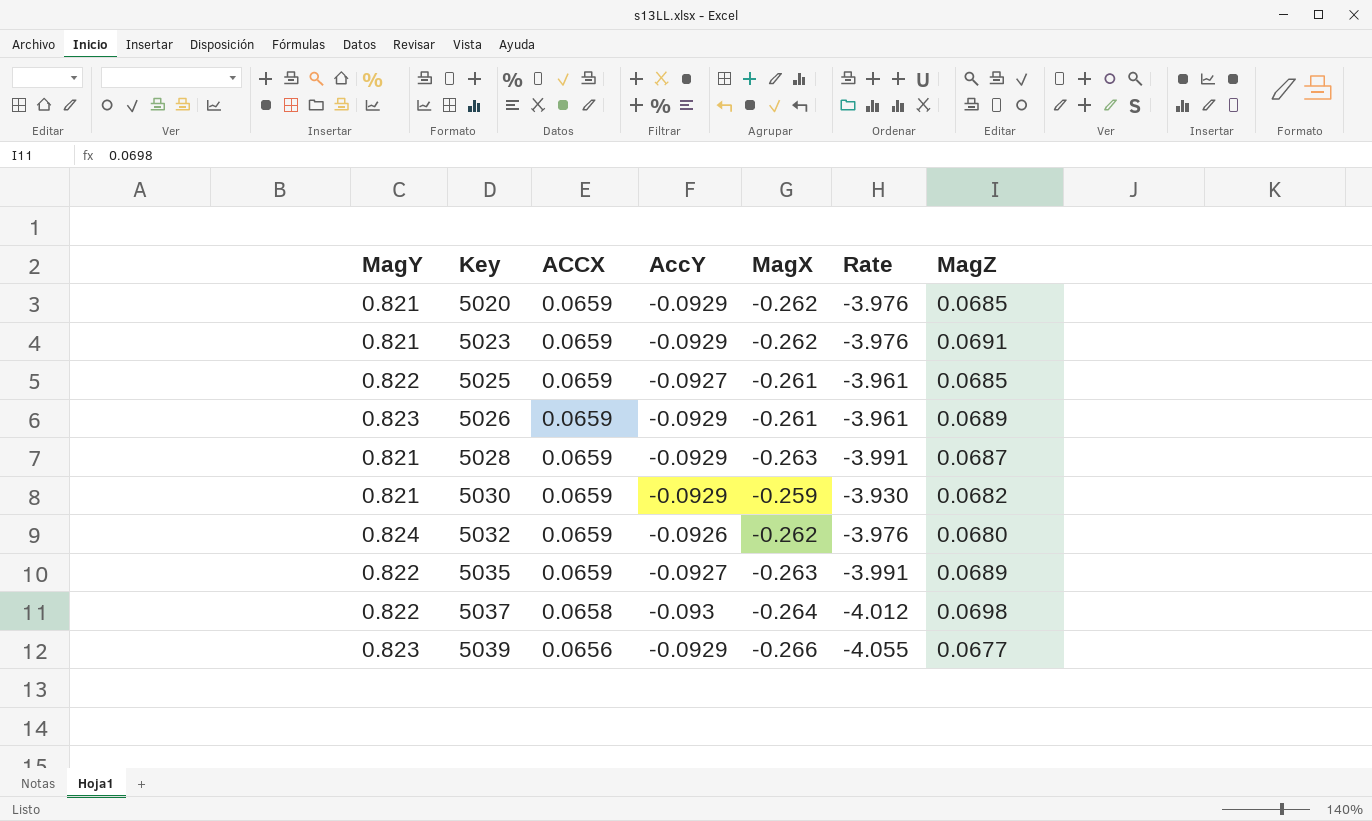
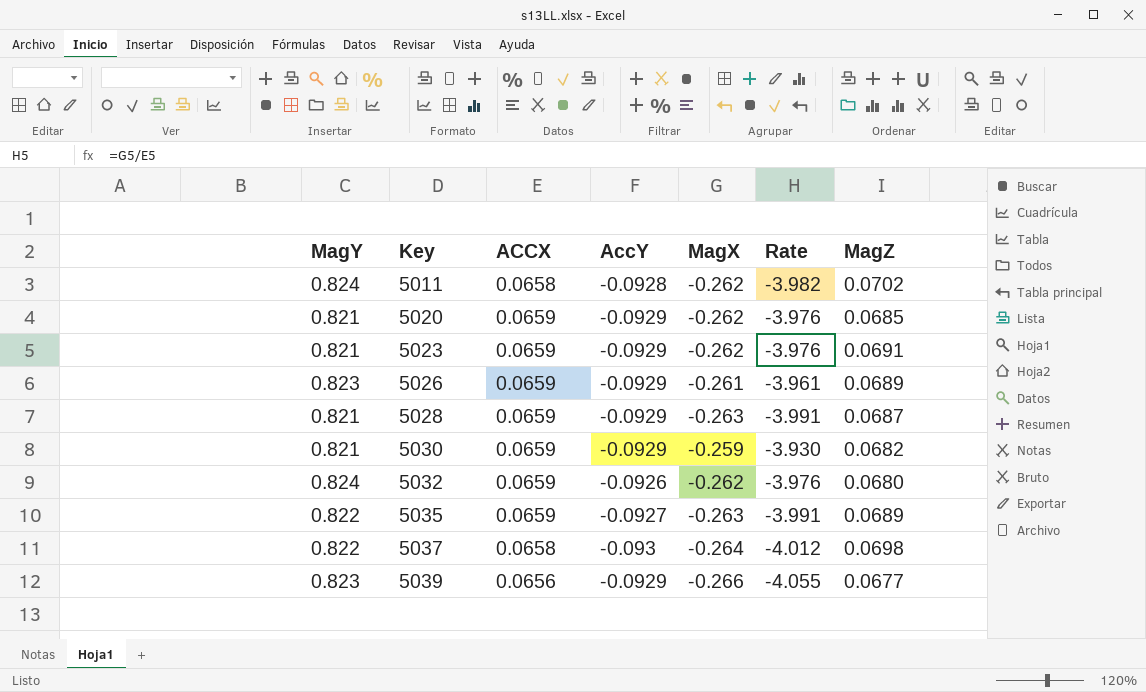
row 5025: 0.822 | 0.0659 | -0.0927 | -0.261 | -3.961 | 0.0685 -> none
row 5011: none -> 0.824 | 0.0658 | -0.0928 | -0.262 | -3.982 | 0.0702

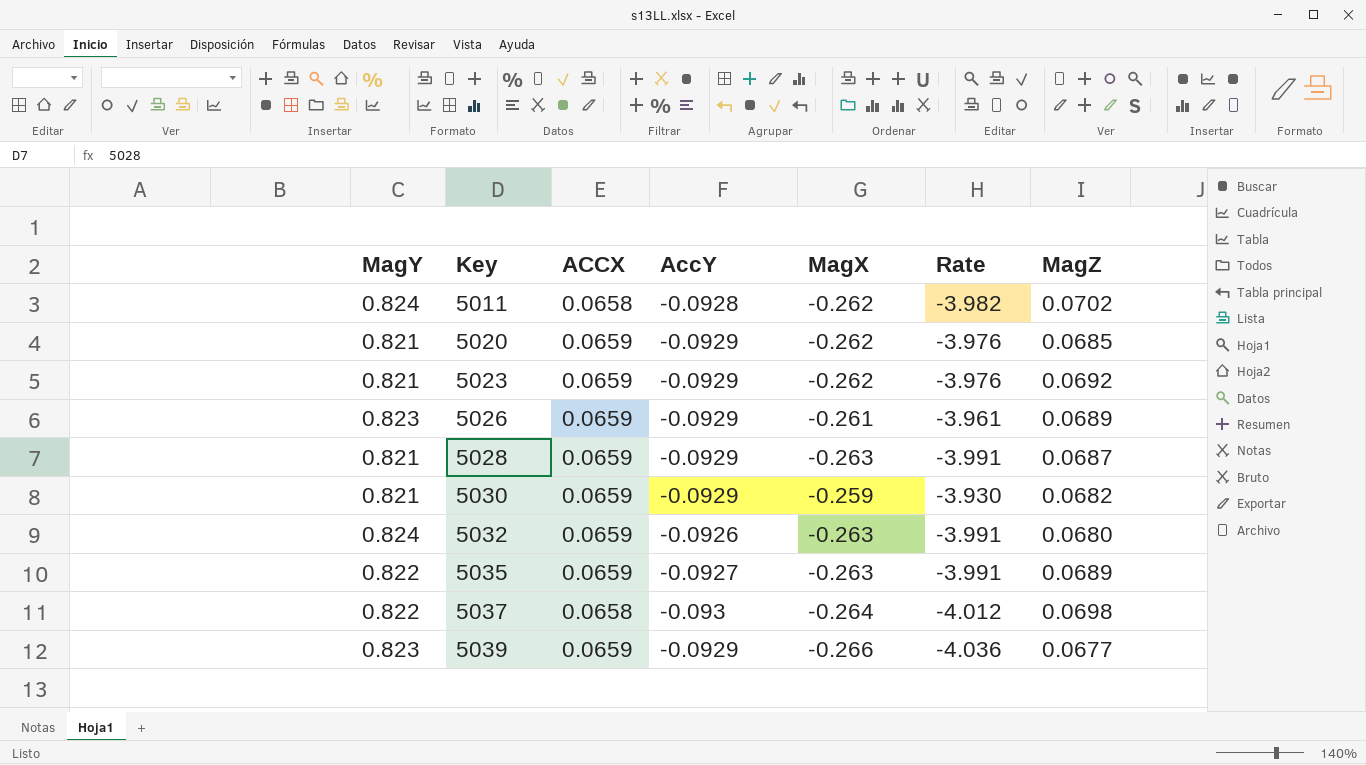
5023 | MagZ: 0.0691 -> 0.0692
5032 | MagX: -0.262 -> -0.263
5032 | Rate: -3.976 -> -3.991
5039 | ACCX: 0.0656 -> 0.0659
5039 | Rate: -4.055 -> -4.036

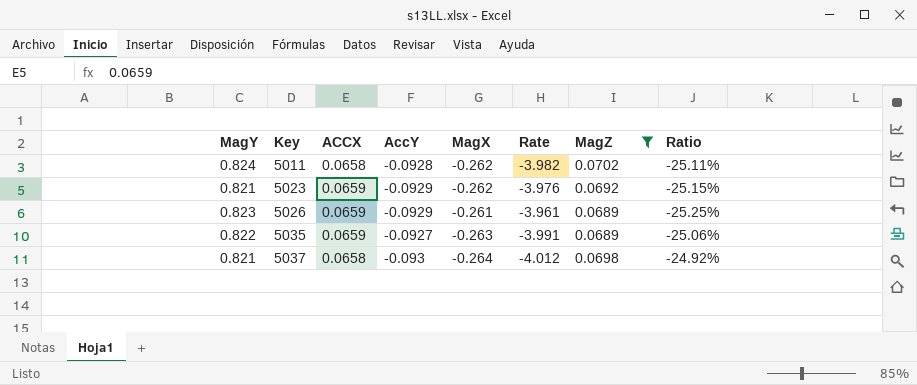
filter: none -> MagZ >= 0.0689
column Ratio | formula: none -> [ACCX] / [MagX]
5037 | MagY: 0.822 -> 0.821

